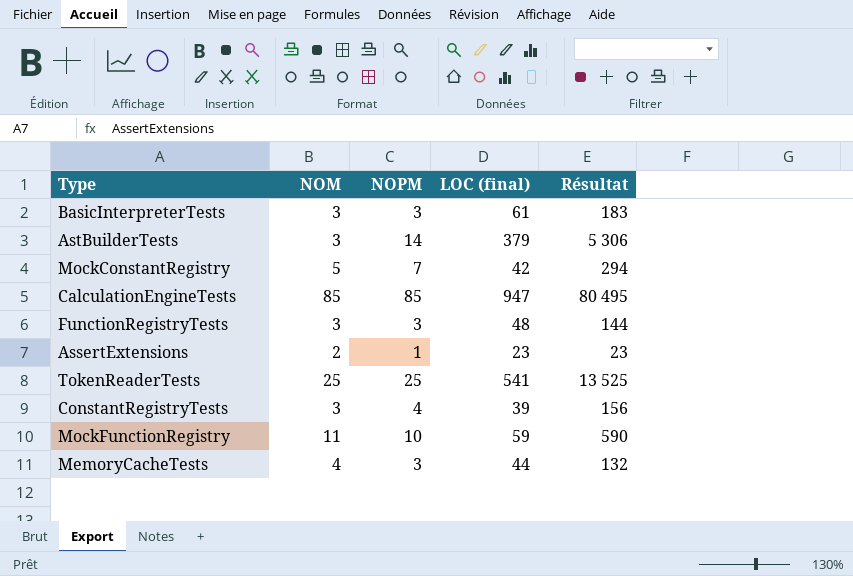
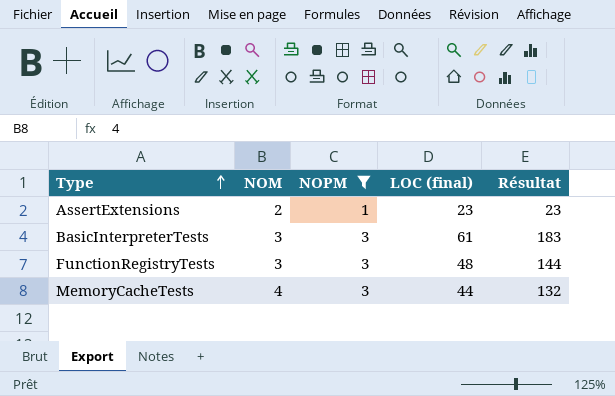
filter: none -> NOPM <= 3
row order: none -> Type ascending

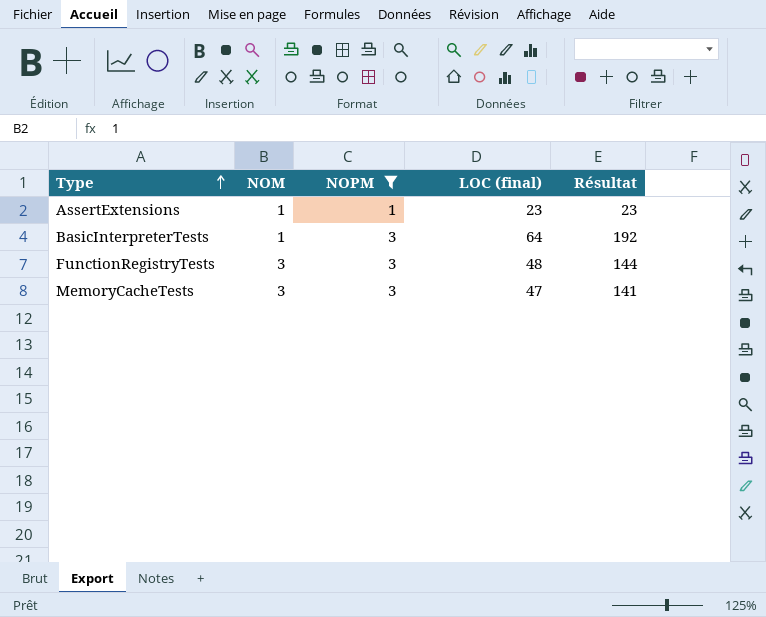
AssertExtensions | NOM: 2 -> 1
BasicInterpreterTests | NOM: 3 -> 1
BasicInterpreterTests | LOC (final): 61 -> 64
BasicInterpreterTests | Résultat: 183 -> 192
MemoryCacheTests | NOM: 4 -> 3
MemoryCacheTests | LOC (final): 44 -> 47
MemoryCacheTests | Résultat: 132 -> 141

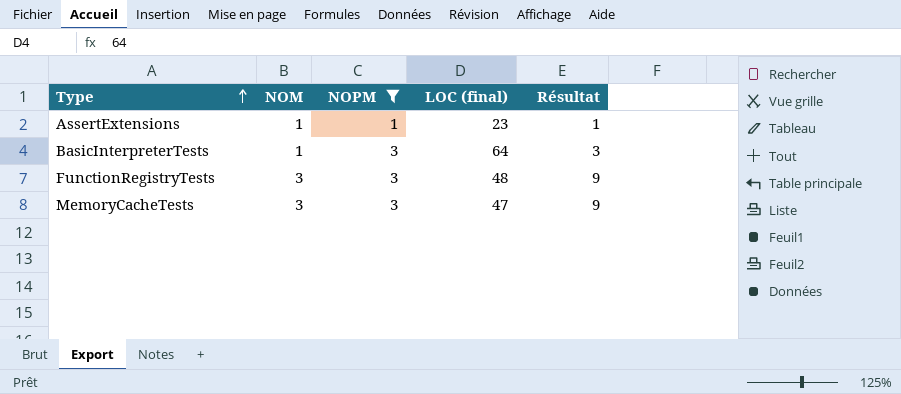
column Résultat | formula: [NOPM] * [LOC (final)] -> [NOM] * [NOPM]

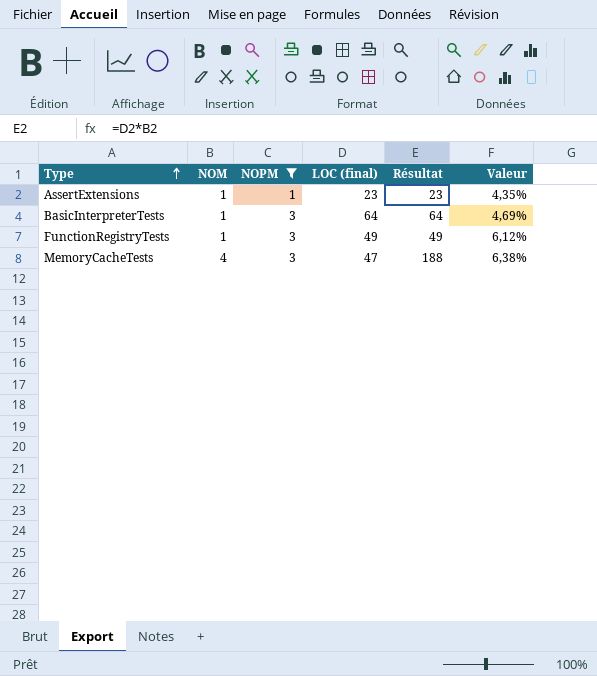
column Résultat | formula: [NOM] * [NOPM] -> [NOM] * [LOC (final)]
column Valeur | formula: none -> [NOPM] / [LOC (final)]
FunctionRegistryTests | NOM: 3 -> 1
FunctionRegistryTests | LOC (final): 48 -> 49
MemoryCacheTests | NOM: 3 -> 4

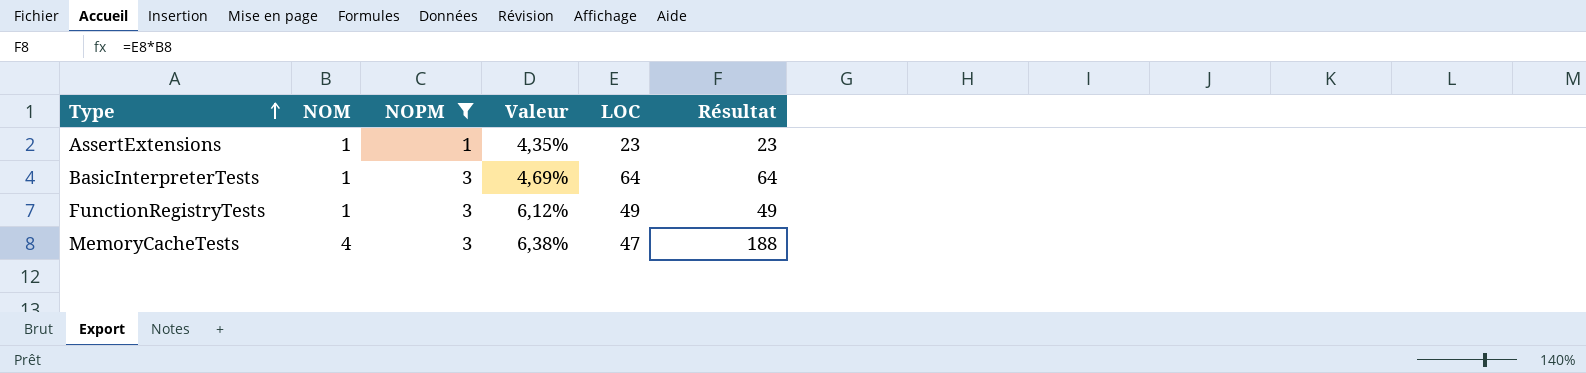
column Valeur | position: 6 -> 4
column name: LOC (final) -> LOC

